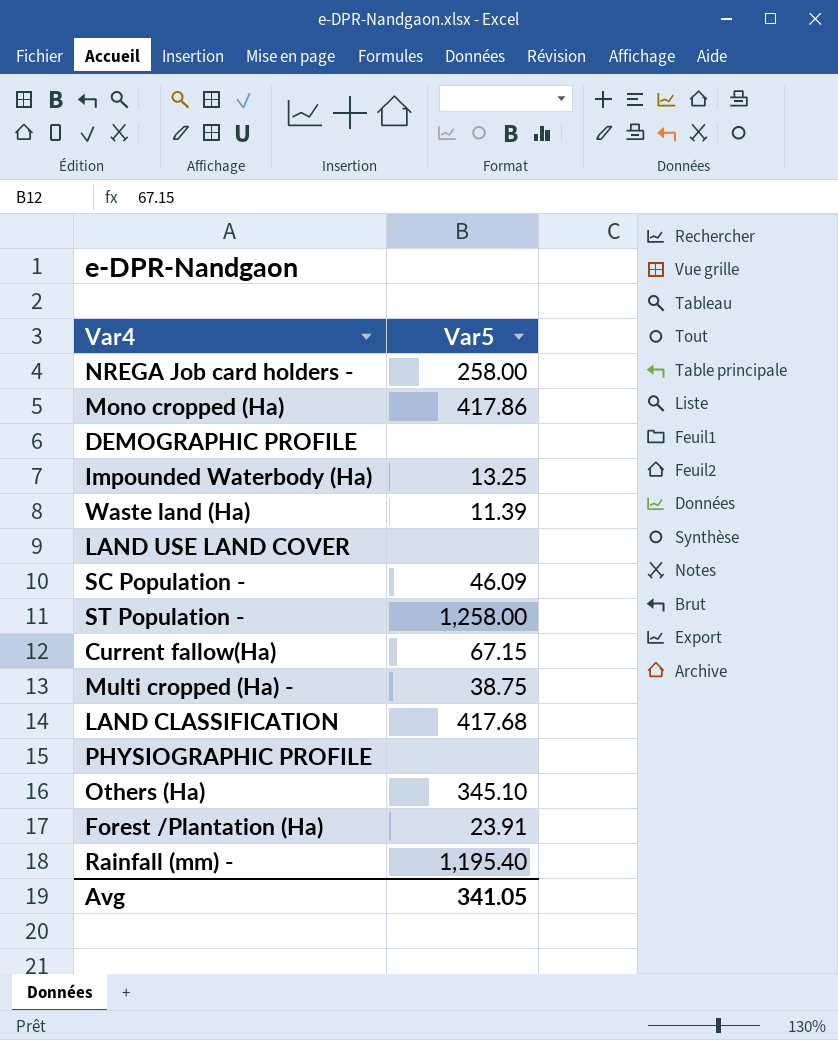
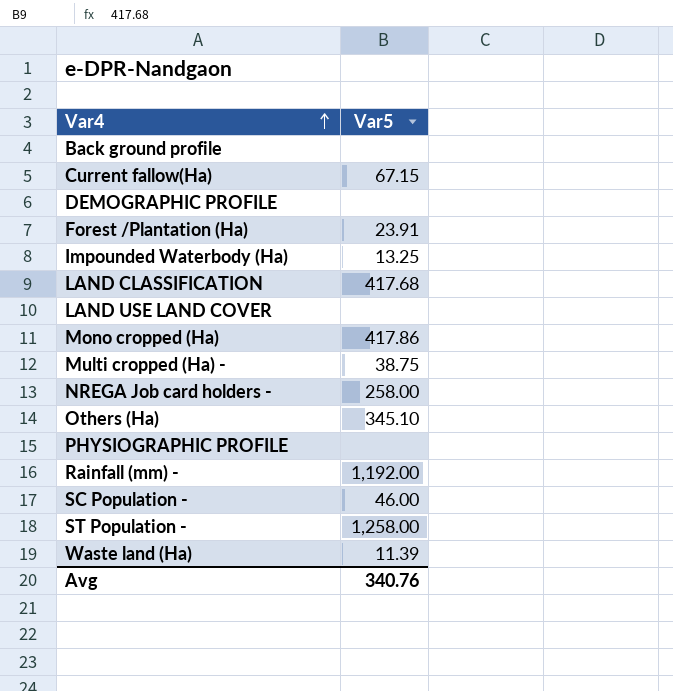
row order: none -> Var4 ascending
row Back ground profile: none -> none
Rainfall (mm) - | Var5: 1,195.40 -> 1,192.00
SC Population - | Var5: 46.09 -> 46.00
Avg | Var5: 341.05 -> 340.76

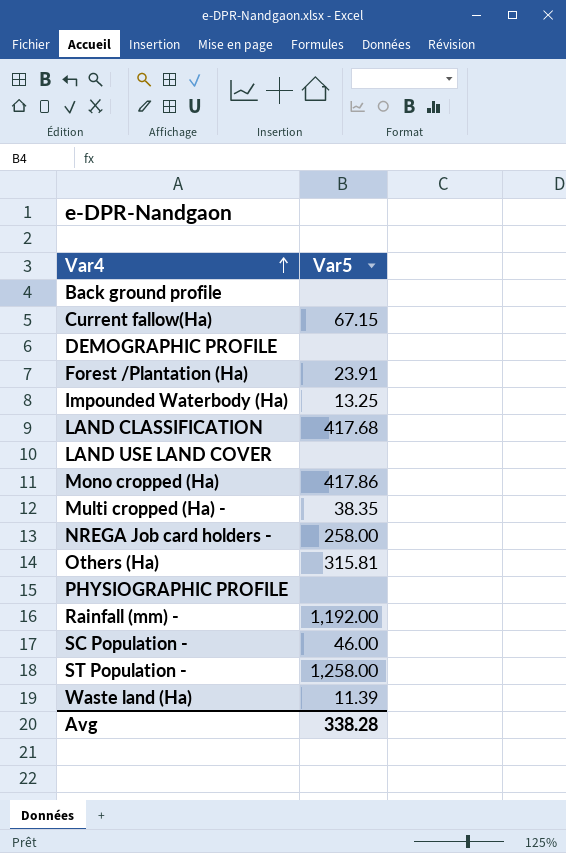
Multi cropped (Ha) - | Var5: 38.75 -> 38.35
Others (Ha) | Var5: 345.10 -> 315.81
Avg | Var5: 340.76 -> 338.28

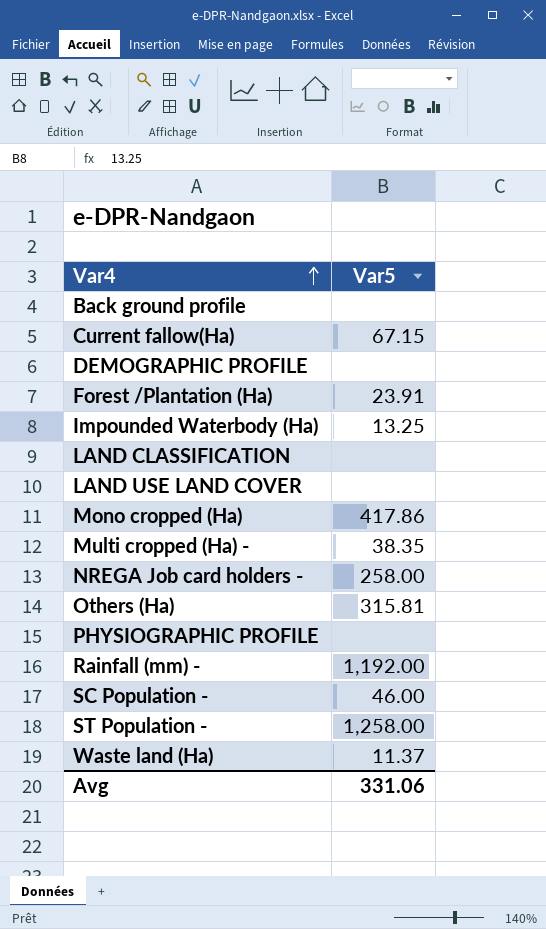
LAND CLASSIFICATION | Var5: 417.68 -> none
Waste land (Ha) | Var5: 11.39 -> 11.37
Avg | Var5: 338.28 -> 331.06

